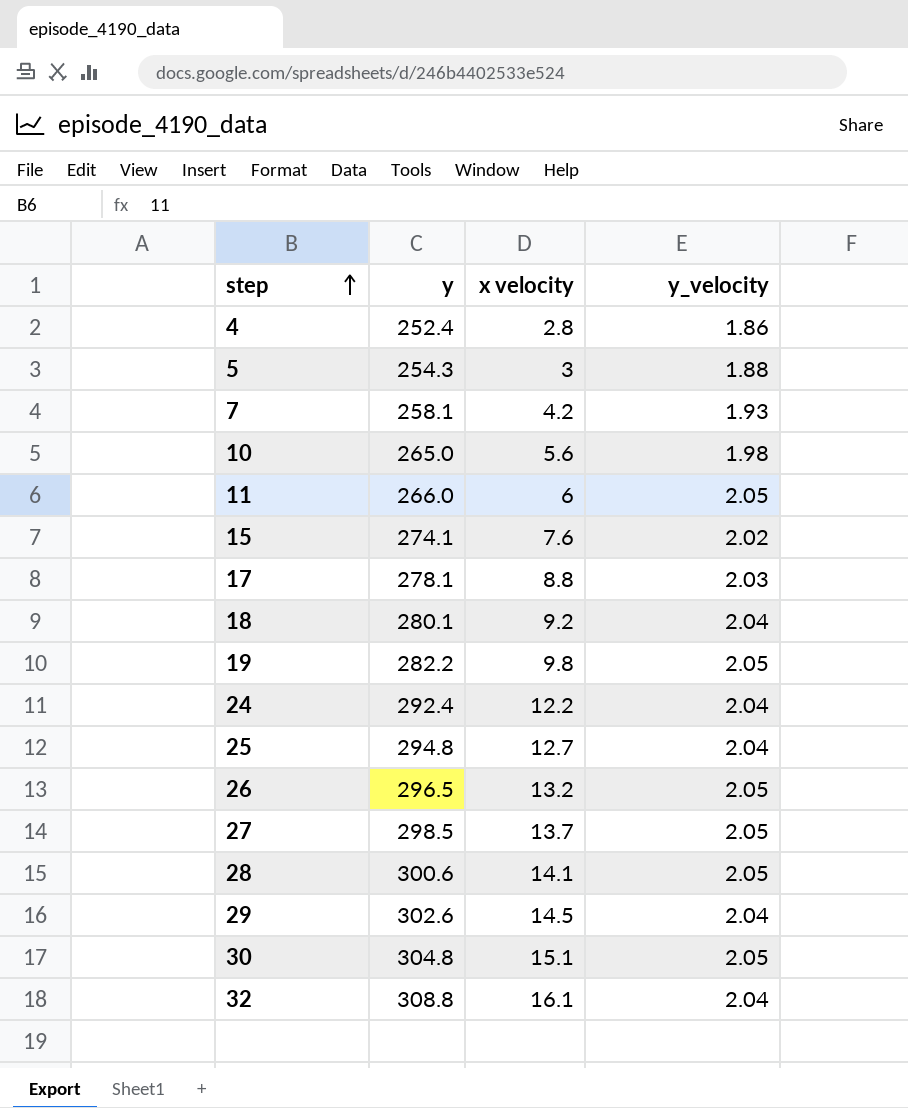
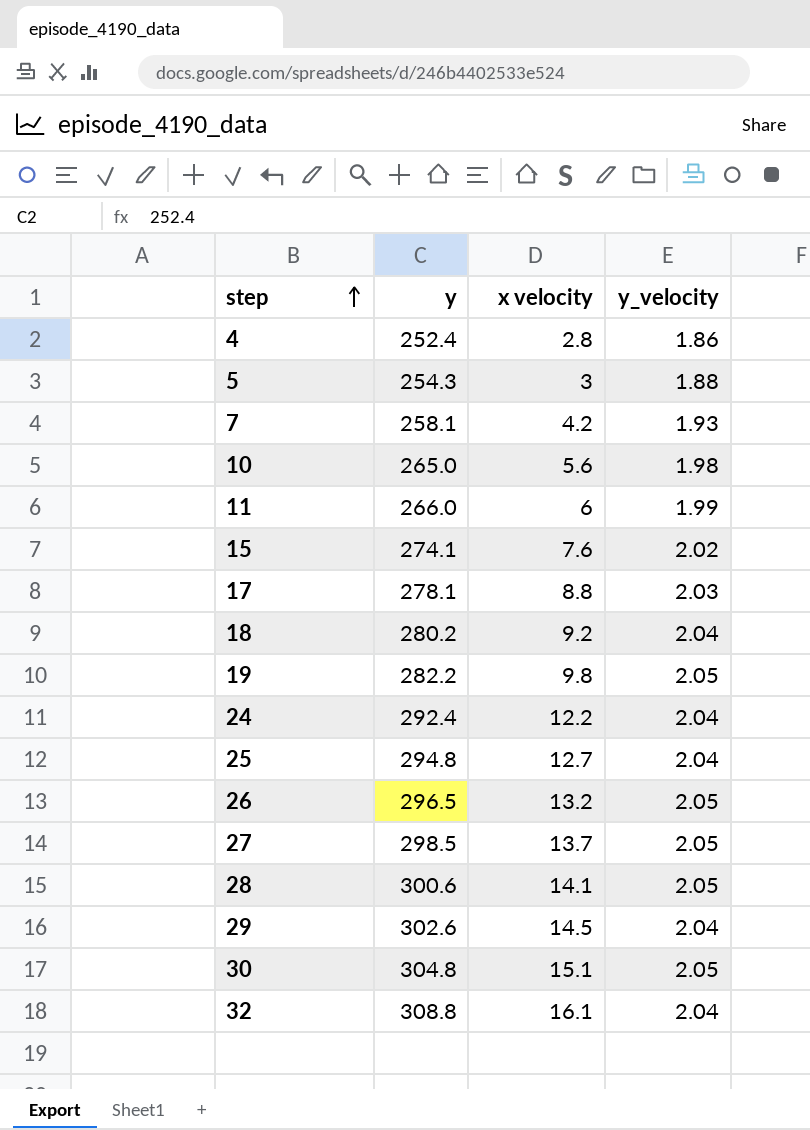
11 | y_velocity: 2.05 -> 1.99
18 | y: 280.1 -> 280.2

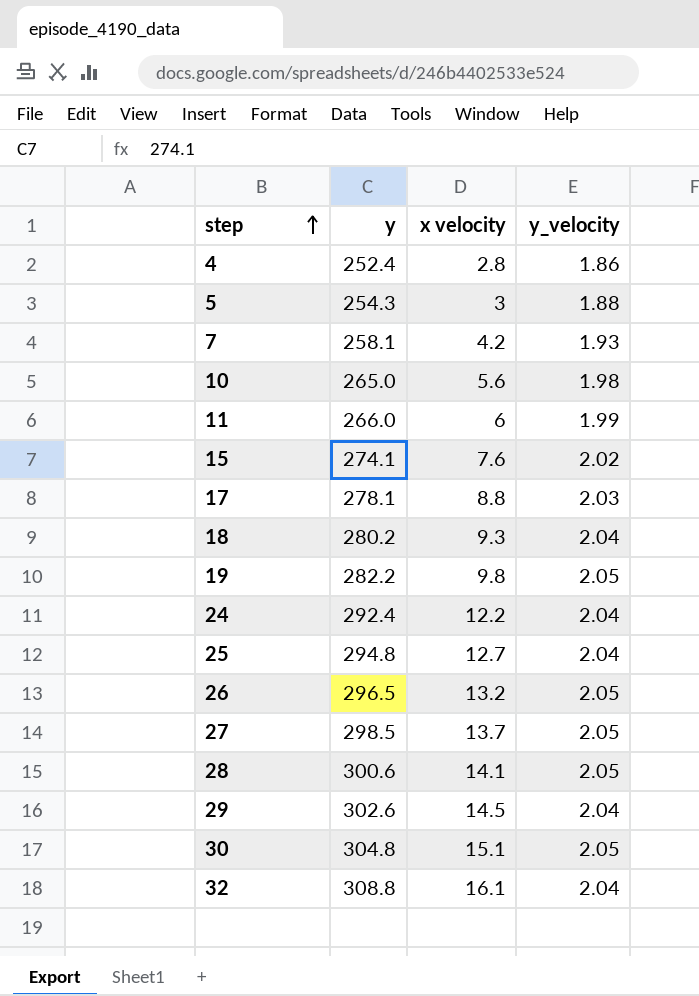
18 | x velocity: 9.2 -> 9.3

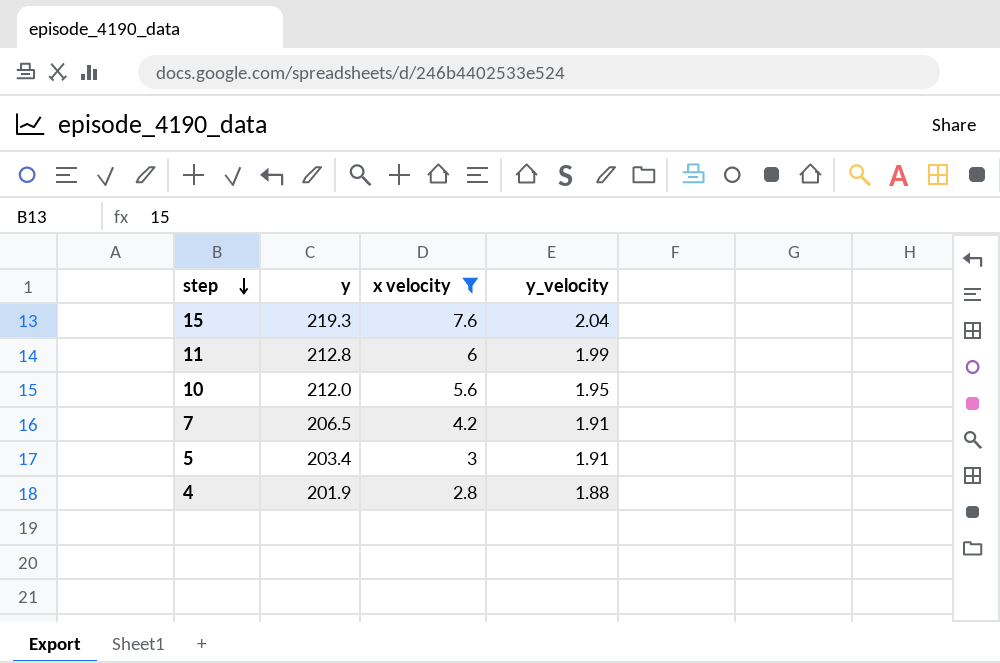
filter: none -> x velocity <= 7.6
row order: step ascending -> step descending
15 | y: 274.1 -> 219.3
15 | y_velocity: 2.02 -> 2.04
11 | y: 266.0 -> 212.8
10 | y: 265.0 -> 212.0
10 | y_velocity: 1.98 -> 1.95
7 | y: 258.1 -> 206.5
7 | y_velocity: 1.93 -> 1.91
5 | y: 254.3 -> 203.4
5 | y_velocity: 1.88 -> 1.91
4 | y: 252.4 -> 201.9
4 | y_velocity: 1.86 -> 1.88

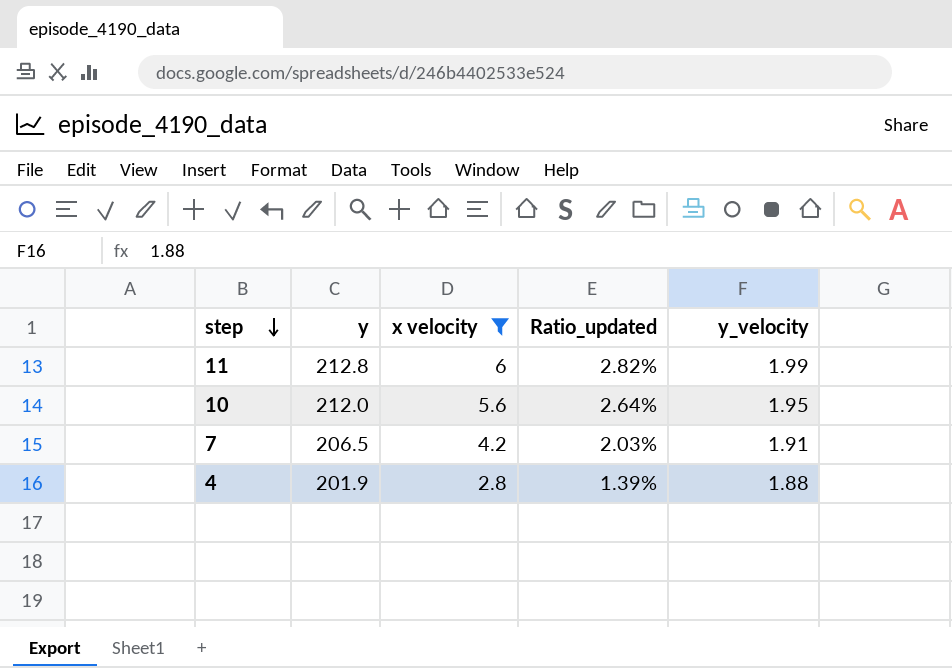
column Ratio_updated | formula: none -> [x velocity] / [y]
row 15: 219.3 | 7.6 | 2.04 -> none
row 5: 203.4 | 3 | 1.91 -> none

